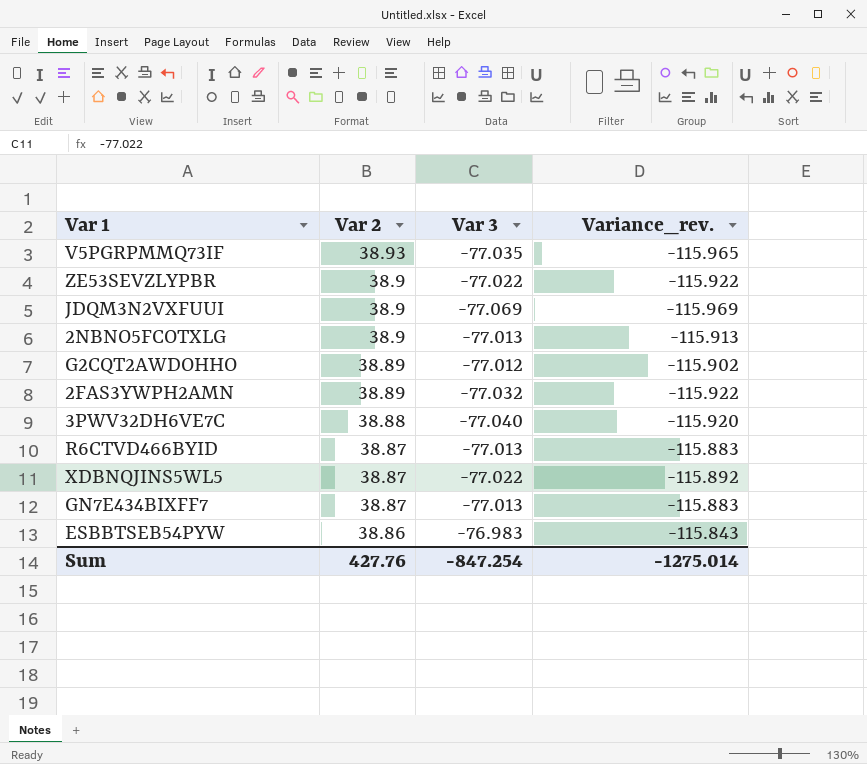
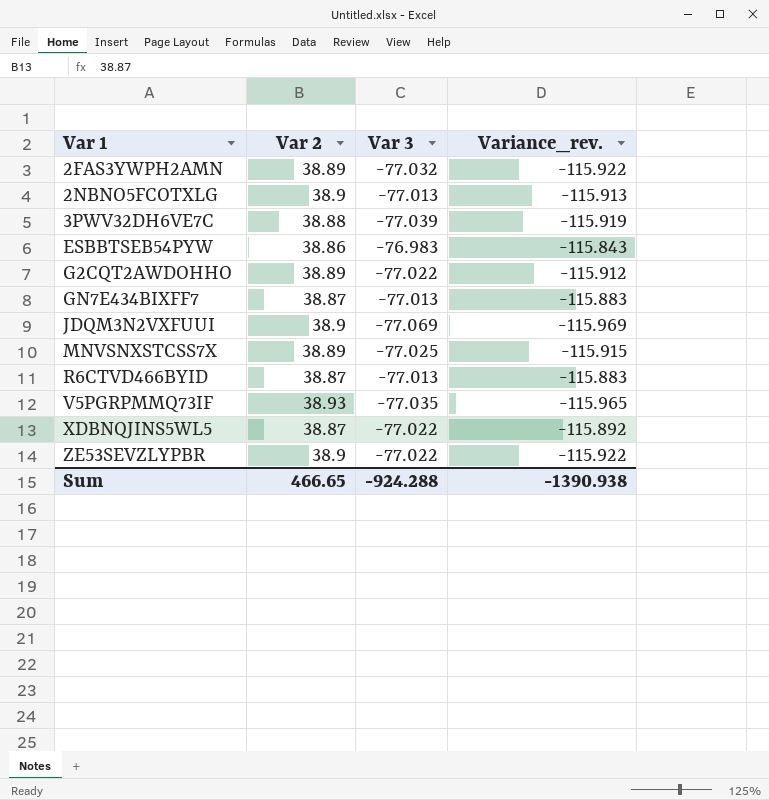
row order: Var 2 descending -> Var 1 ascending
3PWV32DH6VE7C | Var 3: -77.040 -> -77.039
3PWV32DH6VE7C | Variance_rev.: -115.920 -> -115.919
G2CQT2AWDOHHO | Var 3: -77.012 -> -77.022
G2CQT2AWDOHHO | Variance_rev.: -115.902 -> -115.912
row MNVSNXSTCSS7X: none -> 38.89 | -77.025 | -115.915
Sum | Var 2: 427.76 -> 466.65
Sum | Var 3: -847.254 -> -924.288
Sum | Variance_rev.: -1275.014 -> -1390.938

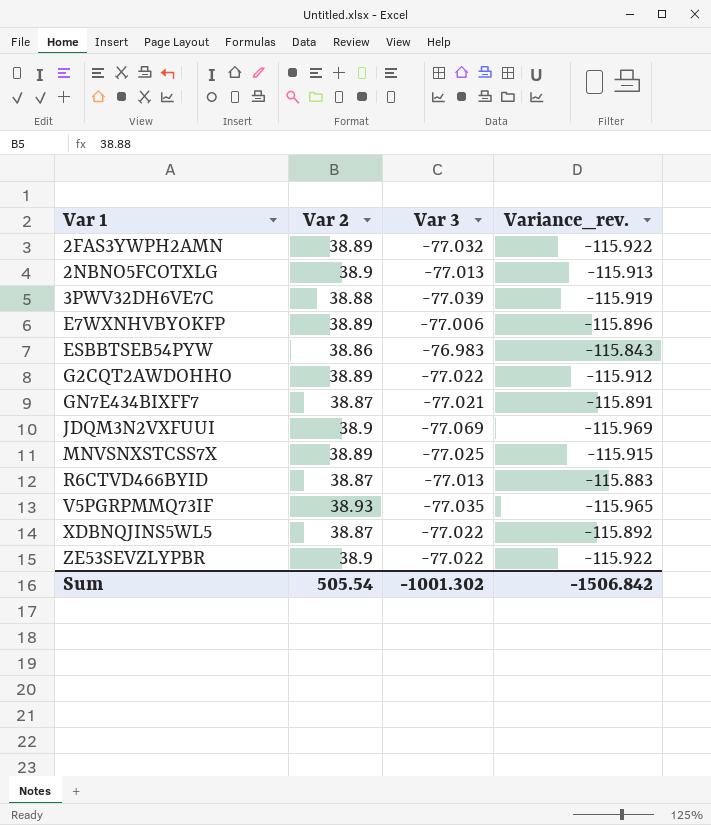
row E7WXNHVBYOKFP: none -> 38.89 | -77.006 | -115.896
GN7E434BIXFF7 | Var 3: -77.013 -> -77.021
GN7E434BIXFF7 | Variance_rev.: -115.883 -> -115.891
Sum | Var 2: 466.65 -> 505.54
Sum | Var 3: -924.288 -> -1001.302
Sum | Variance_rev.: -1390.938 -> -1506.842

